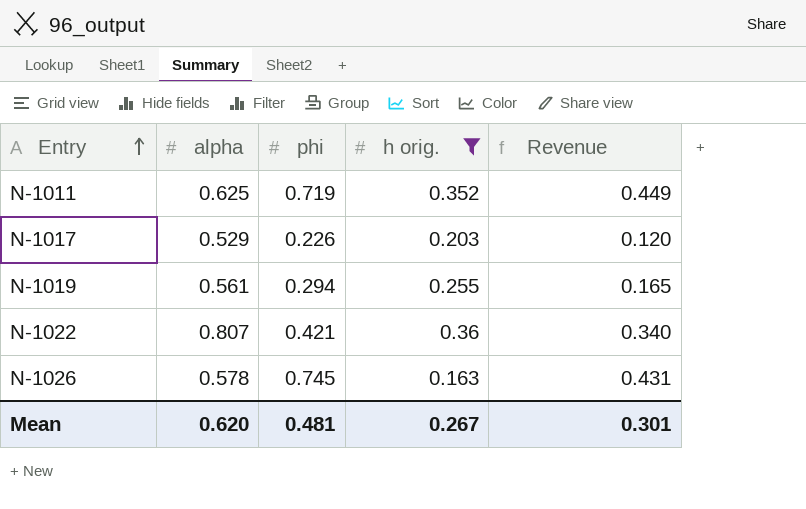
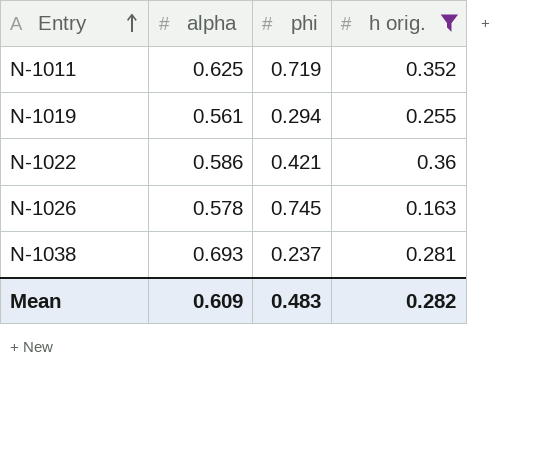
column Revenue | formula: [alpha] * [phi] -> none
row N-1017: 0.529 | 0.226 | 0.203 | 0.120 -> none
N-1022 | alpha: 0.807 -> 0.586
row N-1038: none -> 0.693 | 0.237 | 0.281
Mean | alpha: 0.620 -> 0.609
Mean | phi: 0.481 -> 0.483
Mean | h orig.: 0.267 -> 0.282

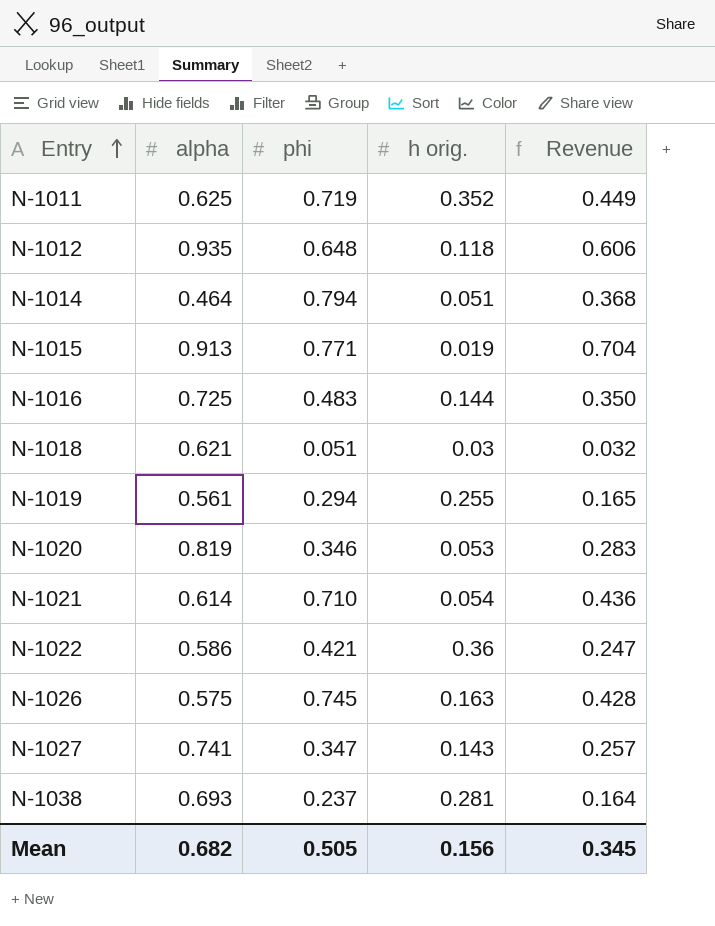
filter: h orig. >= 0.163 -> none
column Revenue | formula: none -> [alpha] * [phi]
N-1026 | alpha: 0.578 -> 0.575
Mean | alpha: 0.609 -> 0.682
Mean | phi: 0.483 -> 0.505
Mean | h orig.: 0.282 -> 0.156

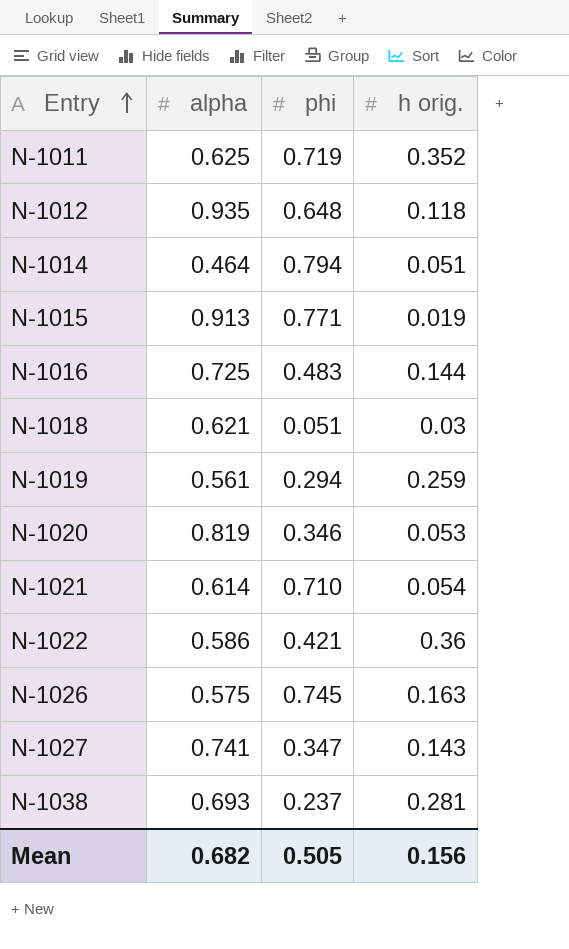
column Revenue | formula: [alpha] * [phi] -> none
N-1019 | h orig.: 0.255 -> 0.259

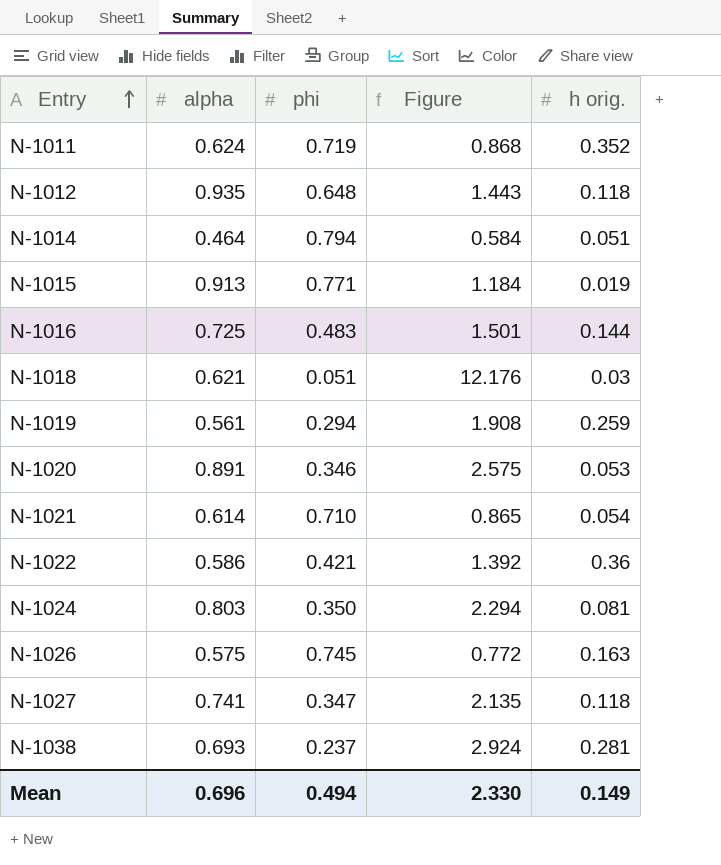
column Figure | formula: none -> [alpha] / [phi]
N-1011 | alpha: 0.625 -> 0.624
N-1020 | alpha: 0.819 -> 0.891
row N-1024: none -> 0.803 | 0.350 | 2.294 | 0.081
N-1027 | h orig.: 0.143 -> 0.118
Mean | alpha: 0.682 -> 0.696
Mean | phi: 0.505 -> 0.494
Mean | h orig.: 0.156 -> 0.149

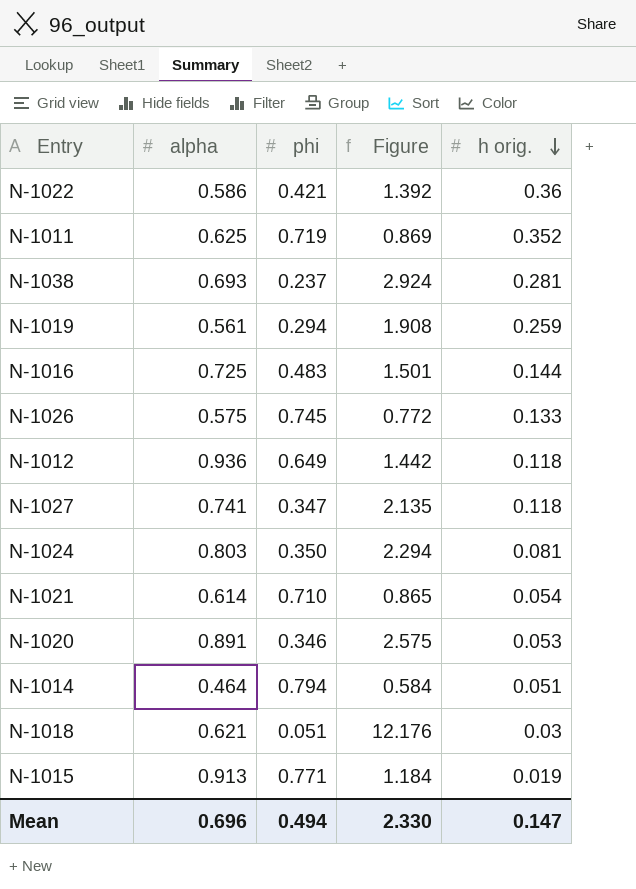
row order: Entry ascending -> h orig. descending
N-1011 | alpha: 0.624 -> 0.625
N-1011 | Figure: 0.868 -> 0.869
N-1026 | h orig.: 0.163 -> 0.133
N-1012 | alpha: 0.935 -> 0.936
N-1012 | phi: 0.648 -> 0.649
N-1012 | Figure: 1.443 -> 1.442
Mean | h orig.: 0.149 -> 0.147

